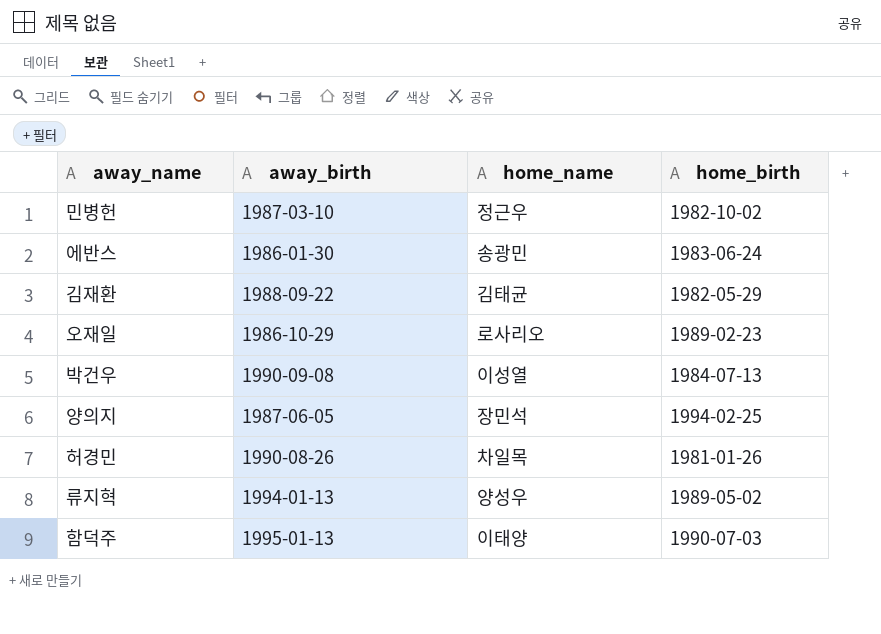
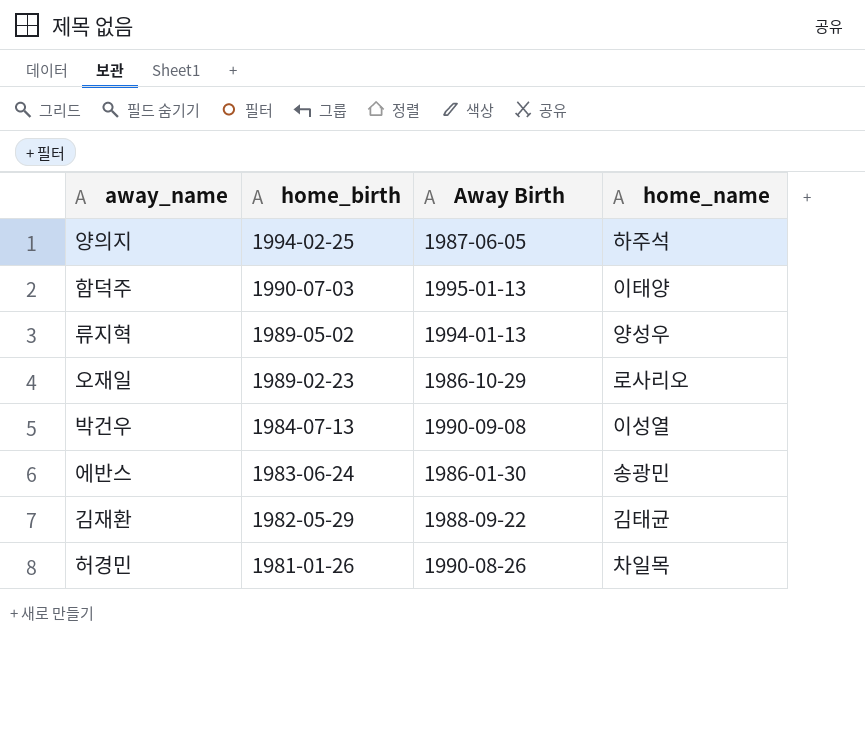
row order: none -> home_birth descending
column home_birth | position: 4 -> 2
column name: away_birth -> Away Birth
row 민병헌: 1987-03-10 | 정근우 | 1982-10-02 -> none
양의지 | home_name: 장민석 -> 하주석

